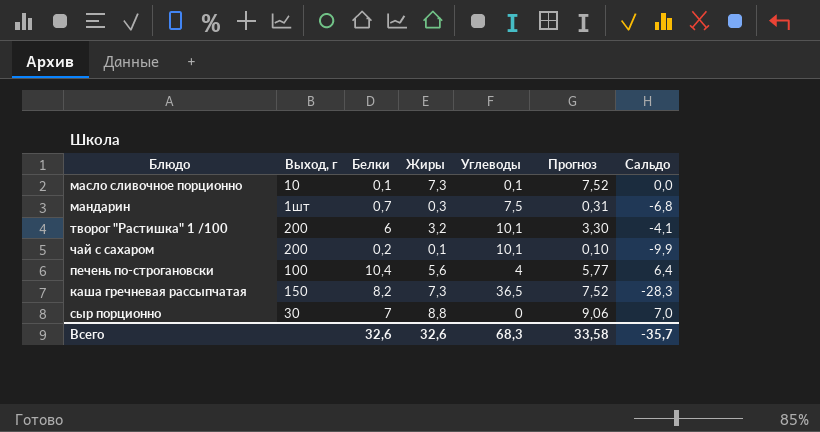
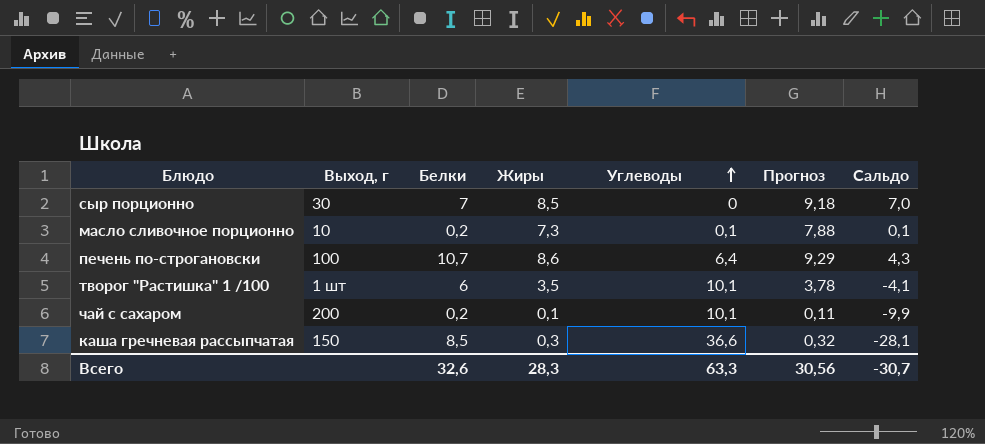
row order: none -> Углеводы ascending
column Прогноз | formula: [Жиры] * 1,03 -> [Жиры] * 1,08
row мандарин: 1шт | 0,7 | 0,3 | 7,5 | 0,31 | -6,8 -> none
сыр порционно | Жиры: 8,8 -> 8,5
масло сливочное порционно | Белки: 0,1 -> 0,2
масло сливочное порционно | Сальдо: 0,0 -> 0,1
печень по-строгановски | Белки: 10,4 -> 10,7
печень по-строгановски | Жиры: 5,6 -> 8,6
печень по-строгановски | Углеводы: 4 -> 6,4
печень по-строгановски | Сальдо: 6,4 -> 4,3
творог "Растишка" 1 /100 | Выход, г: 200 -> 1 шт
творог "Растишка" 1 /100 | Жиры: 3,2 -> 3,5
каша гречневая рассыпчатая | Белки: 8,2 -> 8,5
каша гречневая рассыпчатая | Жиры: 7,3 -> 0,3
каша гречневая рассыпчатая | Углеводы: 36,5 -> 36,6
каша гречневая рассыпчатая | Сальдо: -28,3 -> -28,1
Всего | Жиры: 32,6 -> 28,3
Всего | Углеводы: 68,3 -> 63,3
Всего | Прогноз: 33,58 -> 30,56
Всего | Сальдо: -35,7 -> -30,7

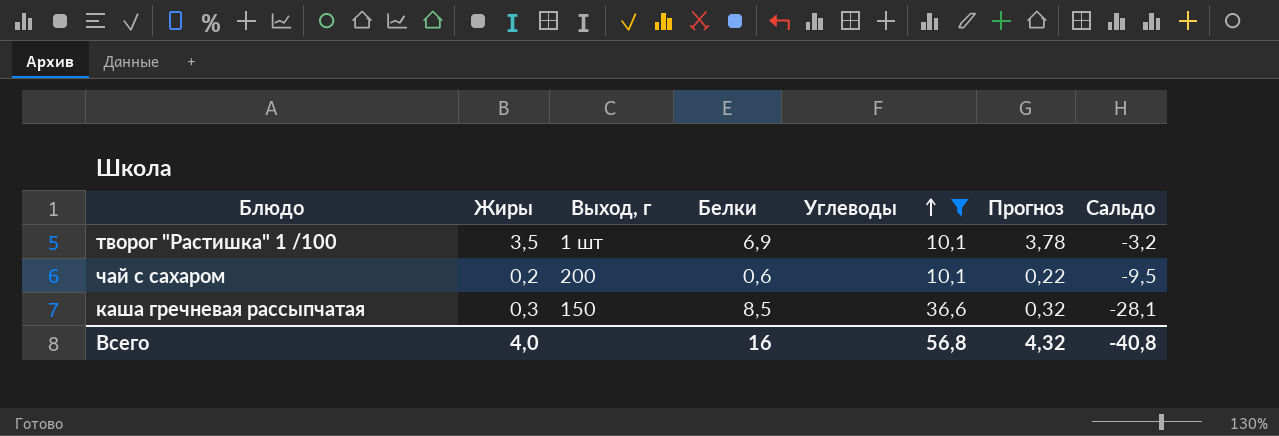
filter: none -> Углеводы >= 10,1
column Жиры | position: 4 -> 2
творог "Растишка" 1 /100 | Белки: 6 -> 6,9
творог "Растишка" 1 /100 | Сальдо: -4,1 -> -3,2
чай с сахаром | Жиры: 0,1 -> 0,2
чай с сахаром | Белки: 0,2 -> 0,6
чай с сахаром | Прогноз: 0,11 -> 0,22
чай с сахаром | Сальдо: -9,9 -> -9,5
Всего | Жиры: 28,3 -> 4,0
Всего | Белки: 32,6 -> 16
Всего | Углеводы: 63,3 -> 56,8
Всего | Прогноз: 30,56 -> 4,32
Всего | Сальдо: -30,7 -> -40,8

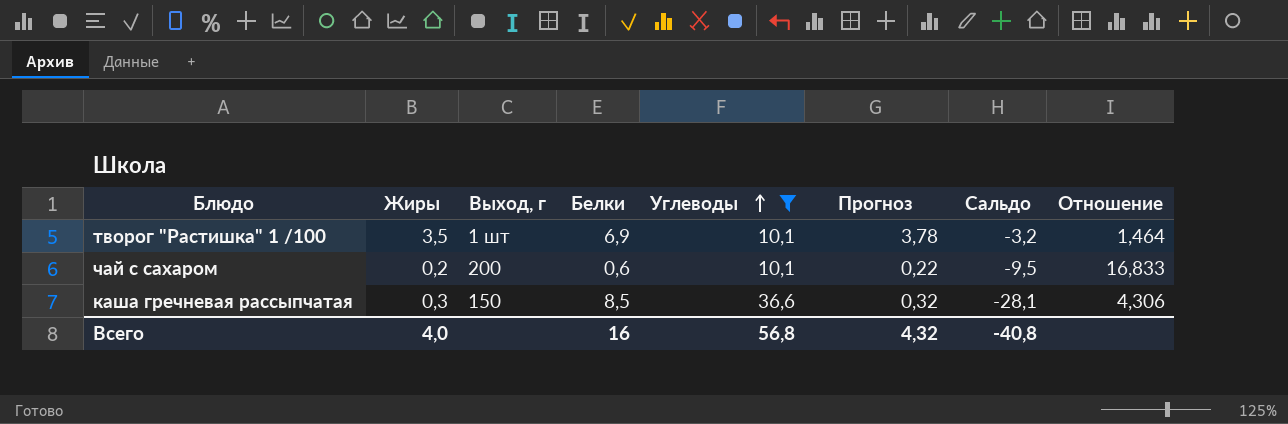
column Отношение | formula: none -> [Углеводы] / [Белки]

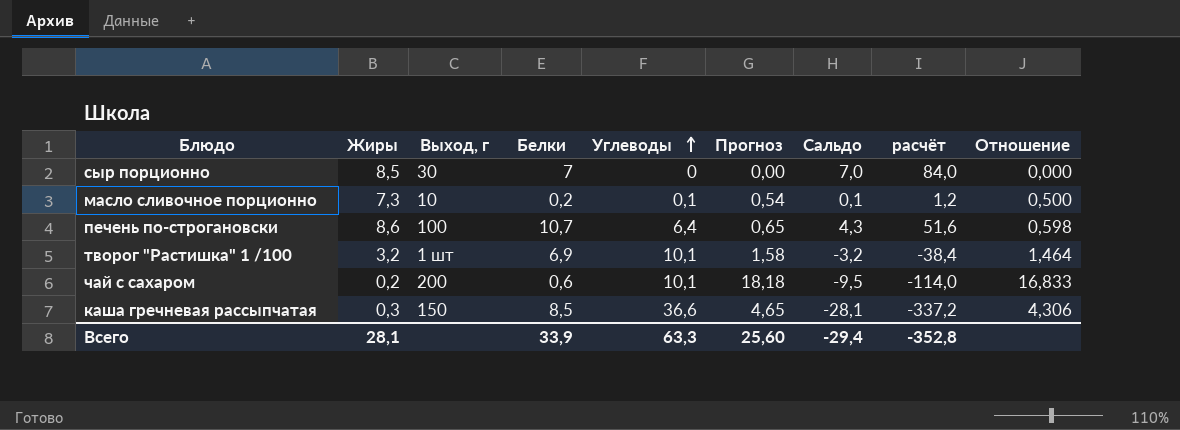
filter: Углеводы >= 10,1 -> none
column Прогноз | formula: [Жиры] * 1,08 -> [Отношение] * 1,08
column расчёт | formula: none -> [Сальдо] * 12
творог "Растишка" 1 /100 | Жиры: 3,5 -> 3,2
Всего | Жиры: 4,0 -> 28,1
Всего | Белки: 16 -> 33,9
Всего | Углеводы: 56,8 -> 63,3
Всего | Прогноз: 4,32 -> 25,60
Всего | Сальдо: -40,8 -> -29,4

